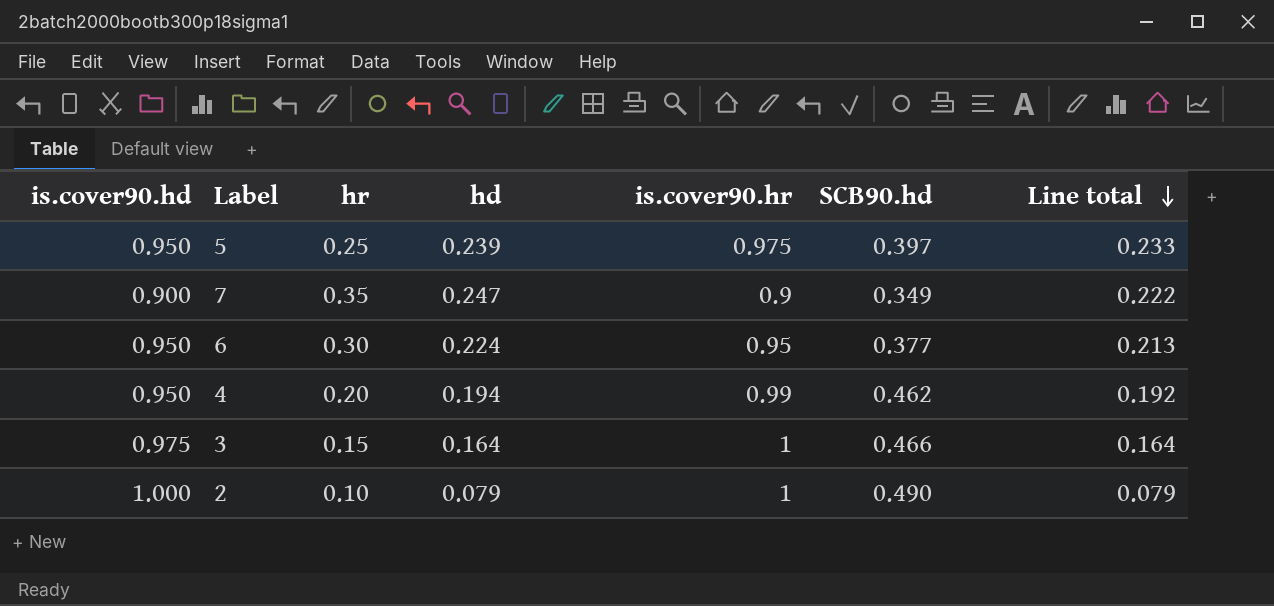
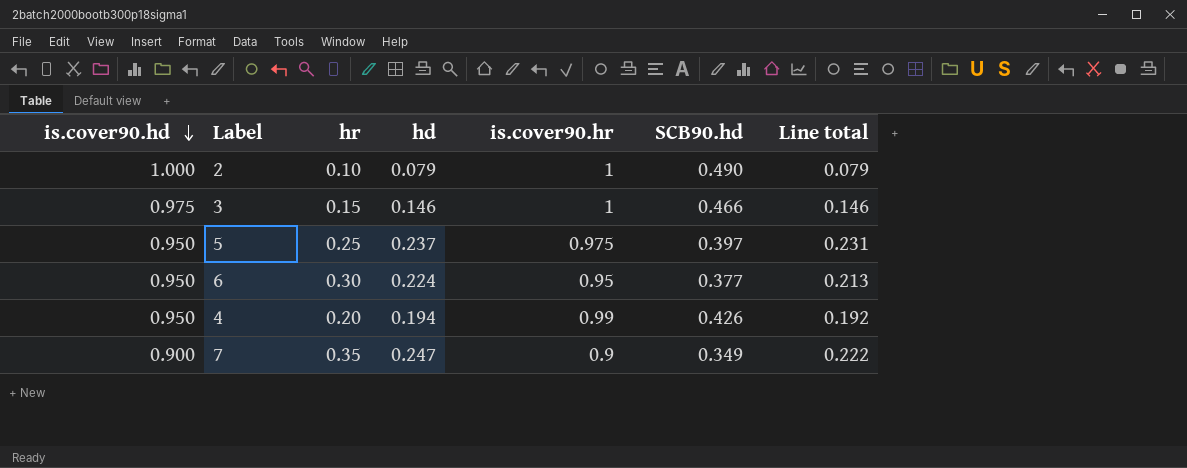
row order: Line total descending -> is.cover90.hd descending
3 | hd: 0.164 -> 0.146
3 | Line total: 0.164 -> 0.146
5 | hd: 0.239 -> 0.237
5 | Line total: 0.233 -> 0.231
4 | SCB90.hd: 0.462 -> 0.426

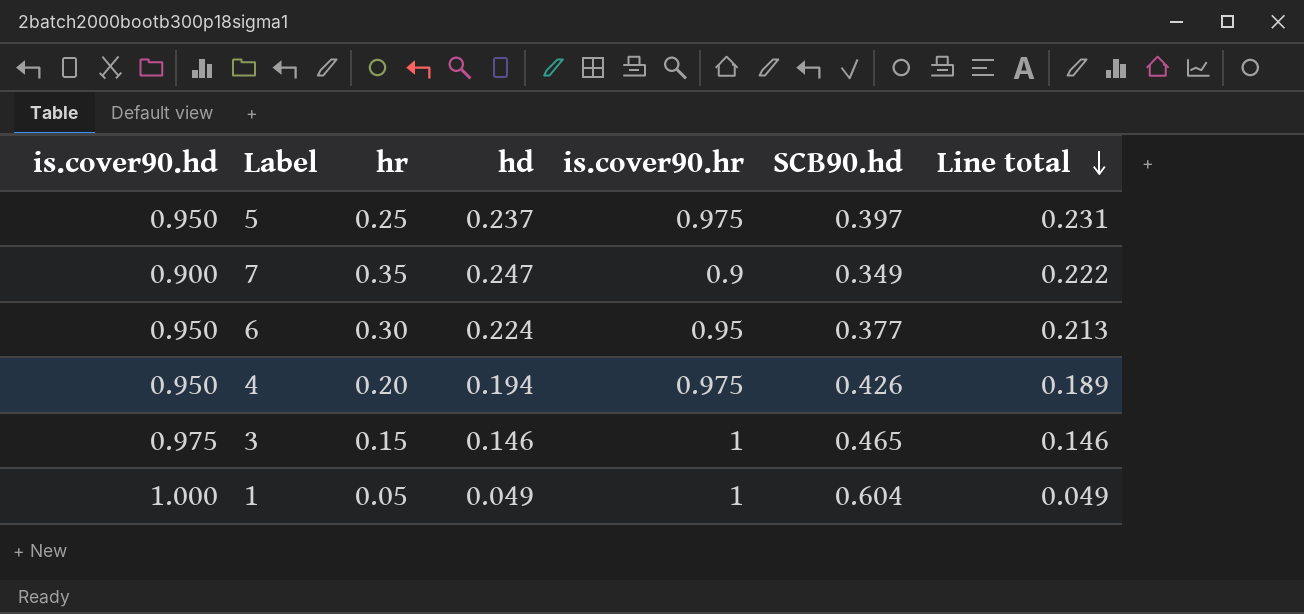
row order: is.cover90.hd descending -> Line total descending
row 2: 1.000 | 0.10 | 0.079 | 1 | 0.490 | 0.079 -> none
4 | is.cover90.hr: 0.99 -> 0.975
4 | Line total: 0.192 -> 0.189
3 | SCB90.hd: 0.466 -> 0.465
row 1: none -> 1.000 | 0.05 | 0.049 | 1 | 0.604 | 0.049

